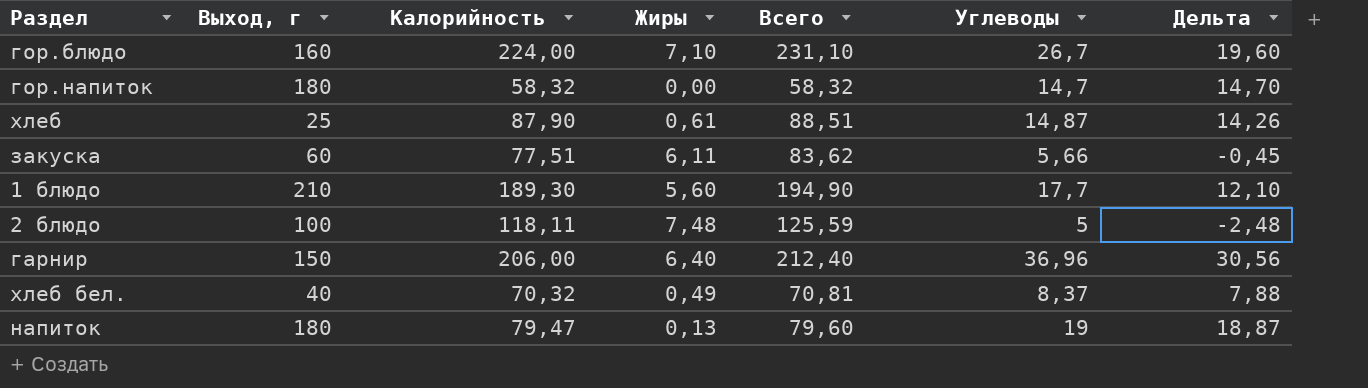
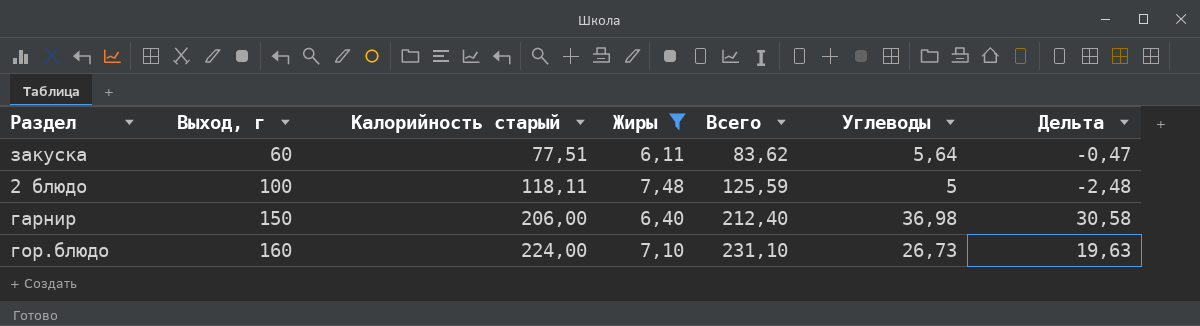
filter: none -> Жиры >= 6,11
row order: none -> Выход, г ascending
column name: Калорийность -> Калорийность старый
закуска | Углеводы: 5,66 -> 5,64
закуска | Дельта: -0,45 -> -0,47
гарнир | Углеводы: 36,96 -> 36,98
гарнир | Дельта: 30,56 -> 30,58
гор.блюдо | Углеводы: 26,7 -> 26,73
гор.блюдо | Дельта: 19,60 -> 19,63

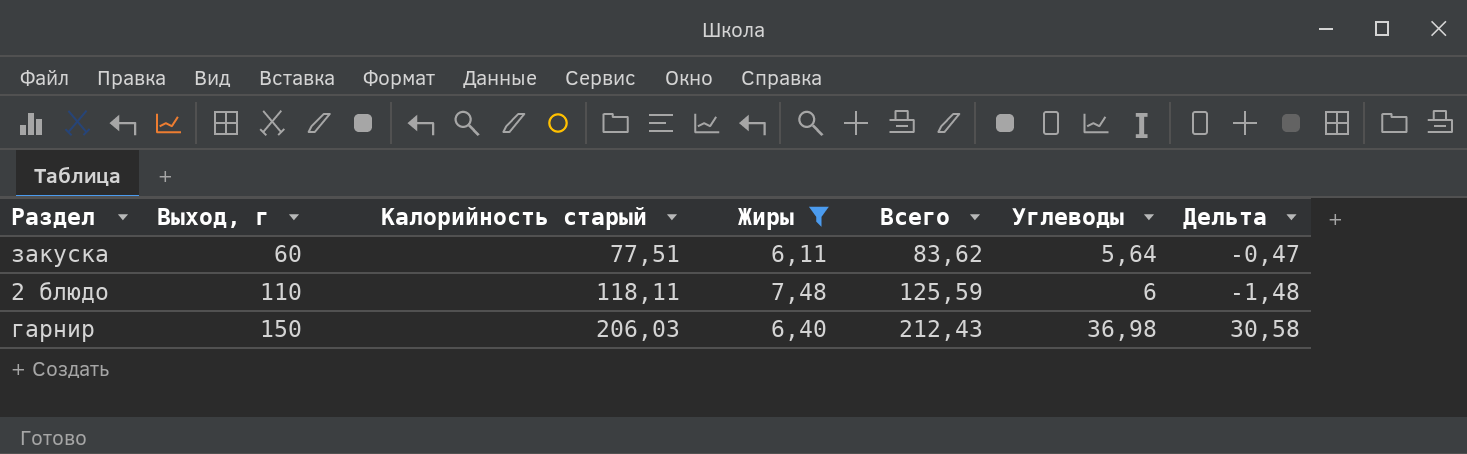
row гор.блюдо: 160 | 224,00 | 7,10 | 231,10 | 26,73 | 19,63 -> none
2 блюдо | Выход, г: 100 -> 110
2 блюдо | Углеводы: 5 -> 6
2 блюдо | Дельта: -2,48 -> -1,48
гарнир | Калорийность старый: 206,00 -> 206,03
гарнир | Всего: 212,40 -> 212,43

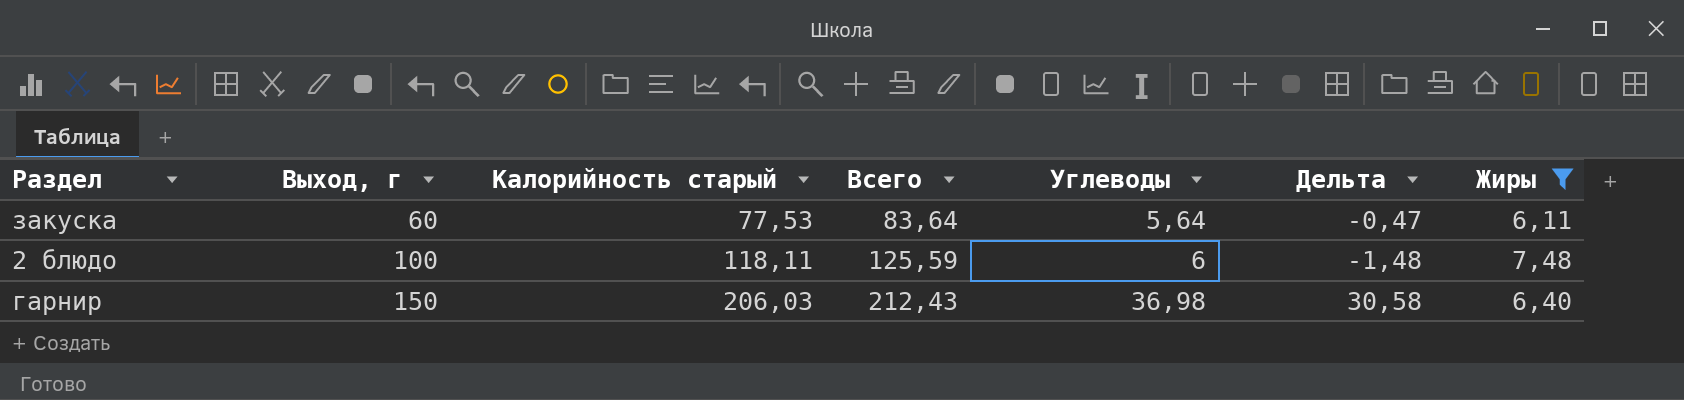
column Жиры | position: 4 -> 7
закуска | Калорийность старый: 77,51 -> 77,53
закуска | Всего: 83,62 -> 83,64
2 блюдо | Выход, г: 110 -> 100

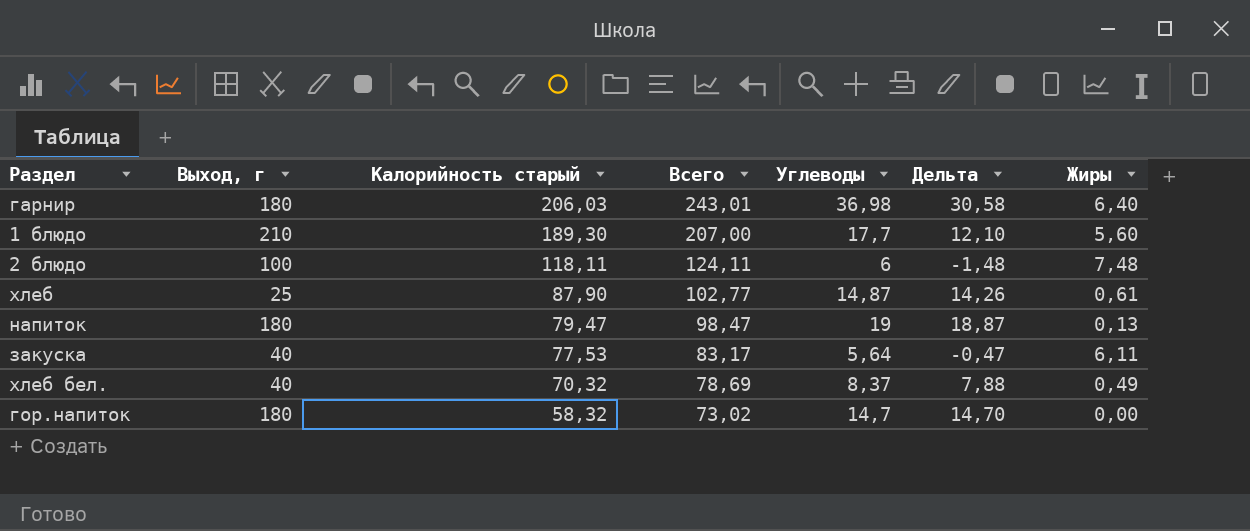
filter: Жиры >= 6,11 -> none
row order: Выход, г ascending -> Калорийность старый descending
column Всего | formula: [Калорийность старый] + [Жиры] -> [Калорийность старый] + [Углеводы]
гарнир | Выход, г: 150 -> 180
закуска | Выход, г: 60 -> 40

